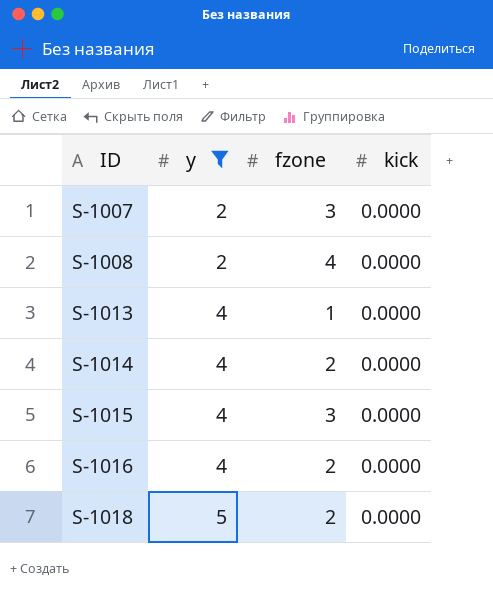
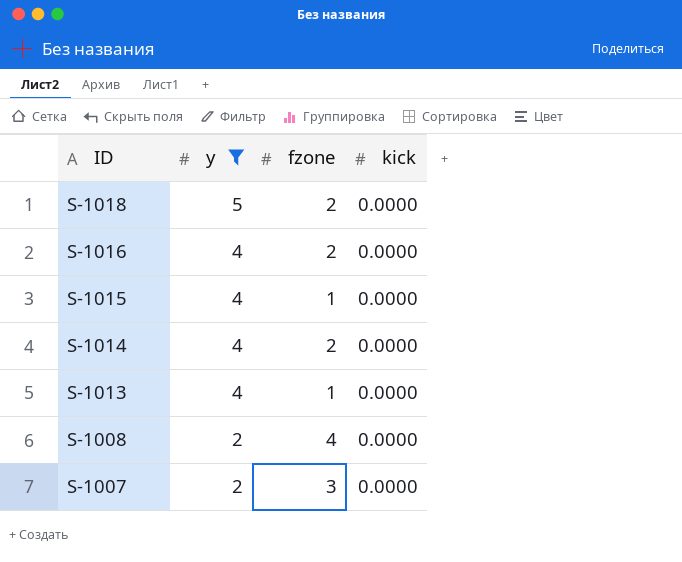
row order: ID ascending -> ID descending
S-1015 | fzone: 3 -> 1

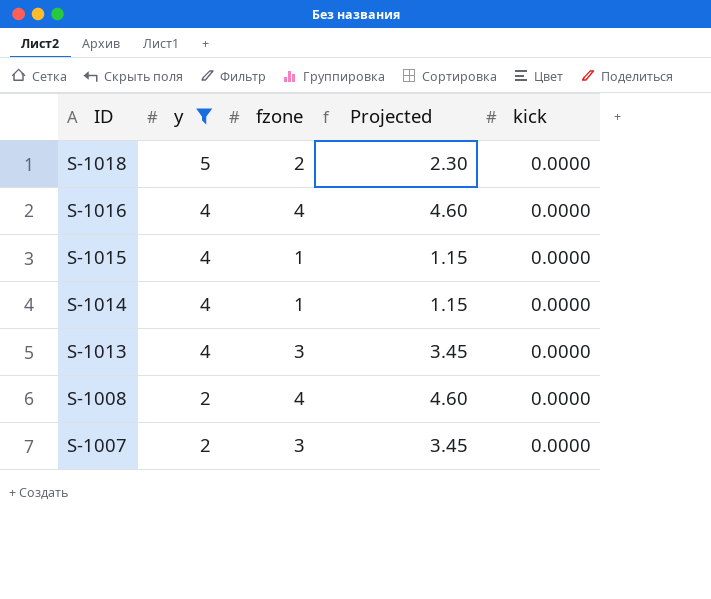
column Projected | formula: none -> [fzone] * 1.15
S-1016 | fzone: 2 -> 4
S-1014 | fzone: 2 -> 1
S-1013 | fzone: 1 -> 3

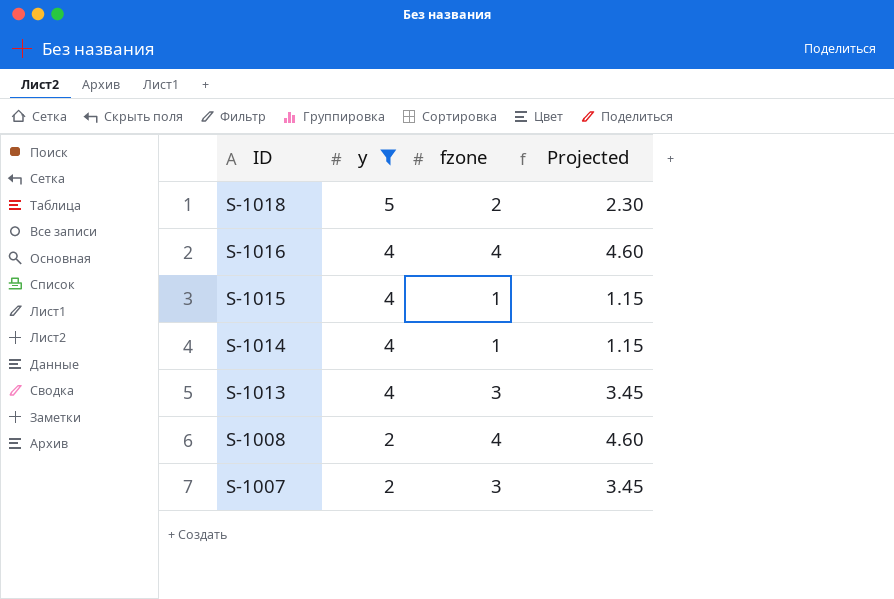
column kick | position: 5 -> none

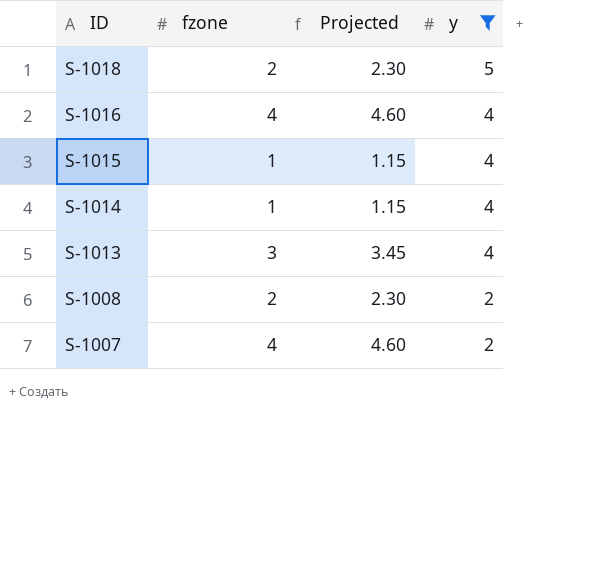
column y | position: 2 -> 4
S-1008 | fzone: 4 -> 2
S-1008 | Projected: 4.60 -> 2.30
S-1007 | fzone: 3 -> 4
S-1007 | Projected: 3.45 -> 4.60

